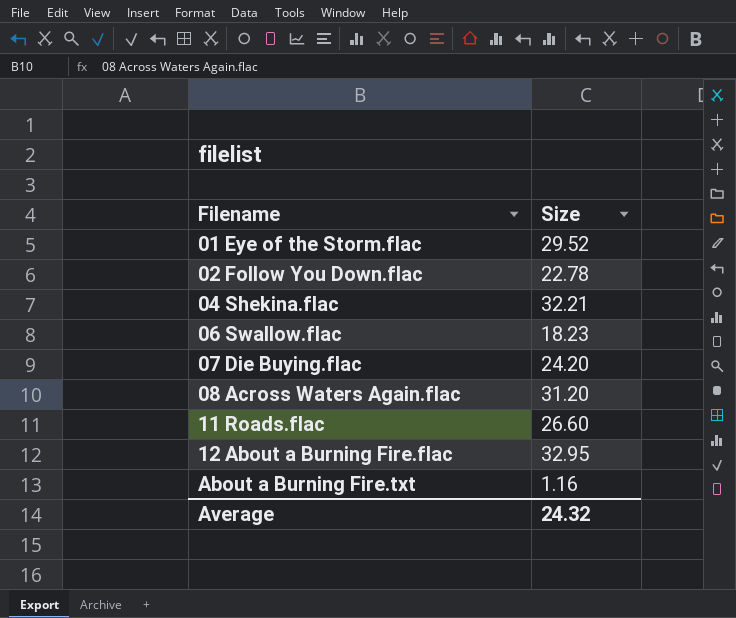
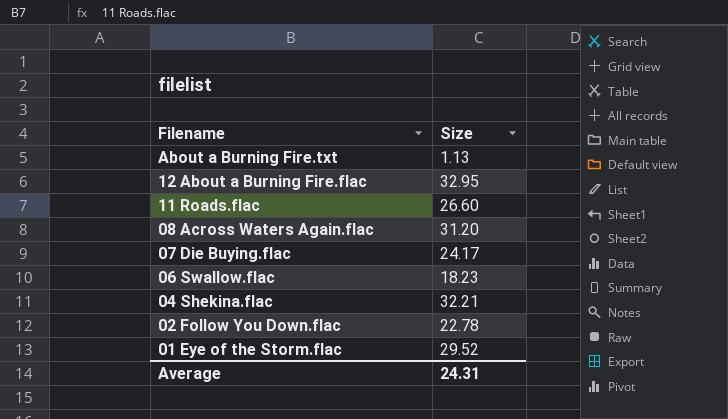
row order: Filename ascending -> Filename descending
About a Burning Fire.txt | Size: 1.16 -> 1.13
07 Die Buying.flac | Size: 24.20 -> 24.17
Average | Size: 24.32 -> 24.31

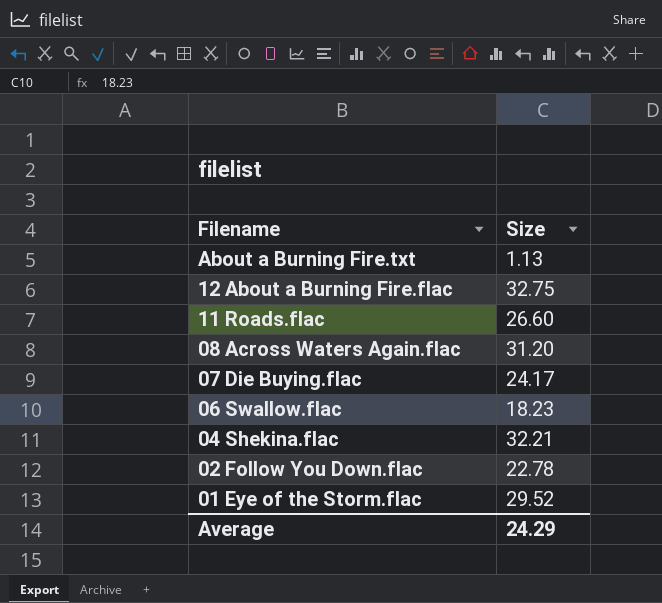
12 About a Burning Fire.flac | Size: 32.95 -> 32.75
Average | Size: 24.31 -> 24.29

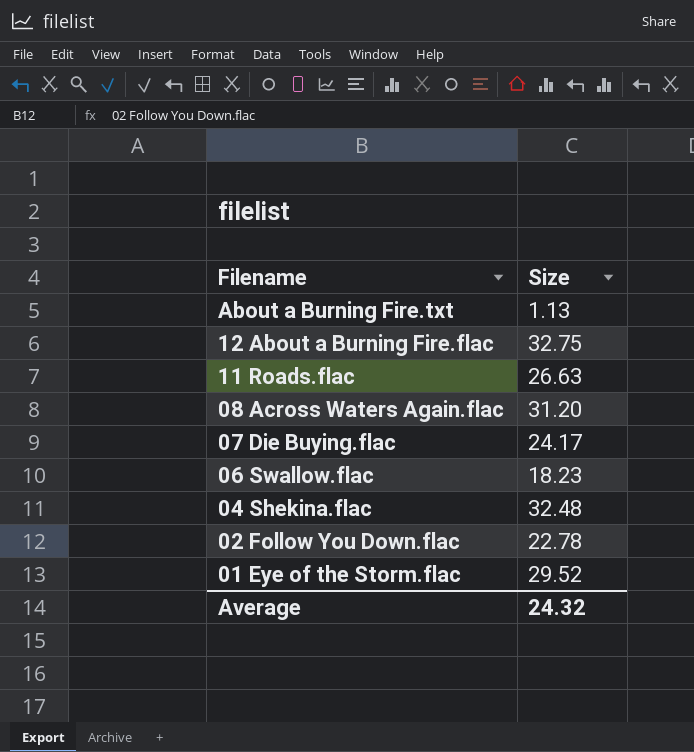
11 Roads.flac | Size: 26.60 -> 26.63
04 Shekina.flac | Size: 32.21 -> 32.48
Average | Size: 24.29 -> 24.32

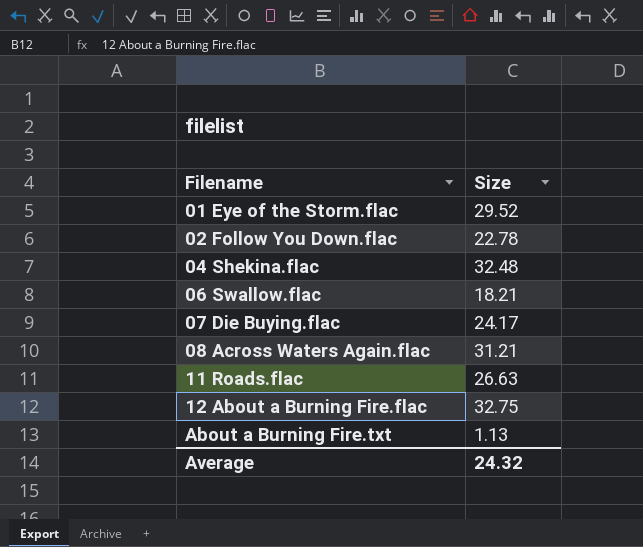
row order: Filename descending -> Filename ascending
06 Swallow.flac | Size: 18.23 -> 18.21
08 Across Waters Again.flac | Size: 31.20 -> 31.21

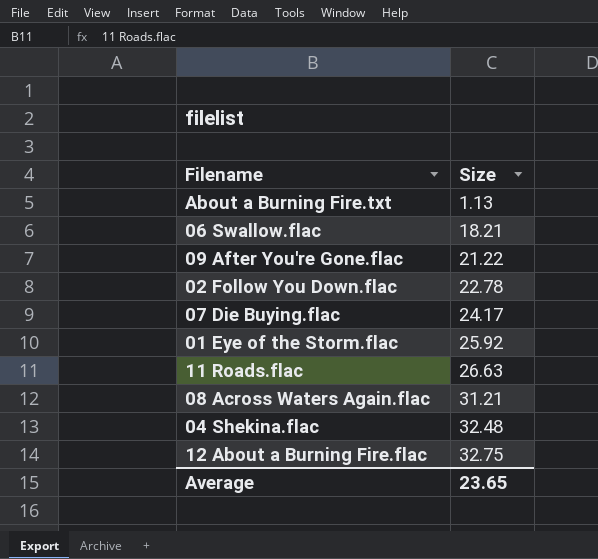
row order: Filename ascending -> Size ascending
row 09 After You're Gone.flac: none -> 21.22
01 Eye of the Storm.flac | Size: 29.52 -> 25.92
Average | Size: 24.32 -> 23.65

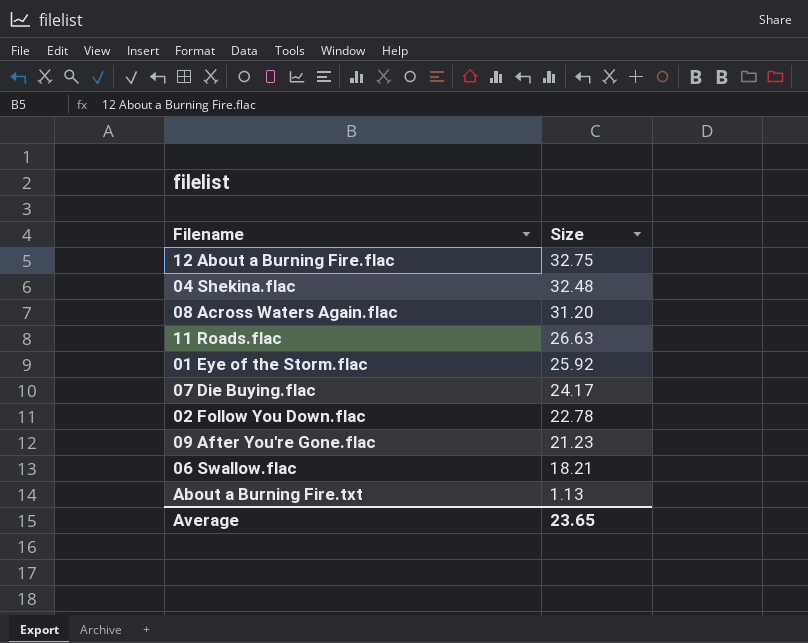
row order: Size ascending -> Size descending
08 Across Waters Again.flac | Size: 31.21 -> 31.20
09 After You're Gone.flac | Size: 21.22 -> 21.23

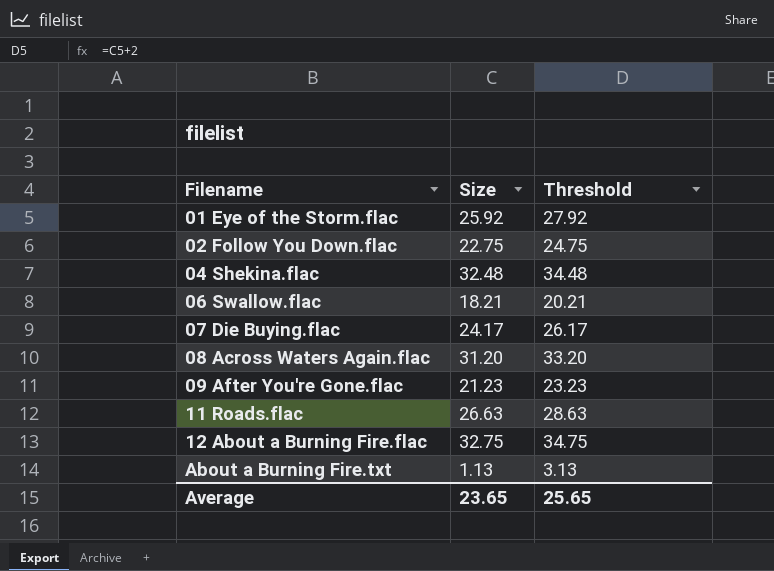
row order: Size descending -> Filename ascending
column Threshold | formula: none -> [Size] + 2
02 Follow You Down.flac | Size: 22.78 -> 22.75

